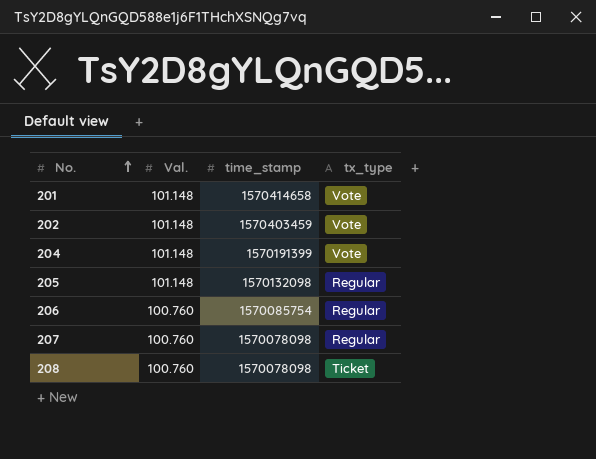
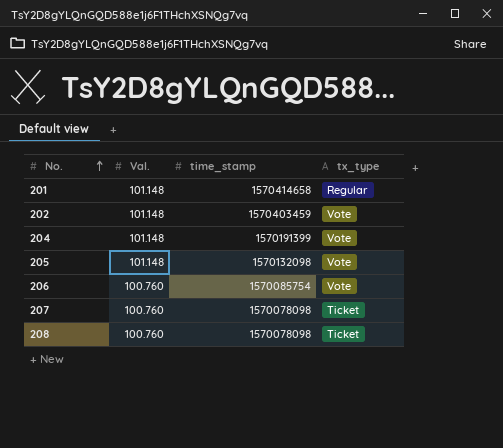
201 | tx_type: Vote -> Regular
205 | tx_type: Regular -> Vote
206 | tx_type: Regular -> Vote
207 | tx_type: Regular -> Ticket

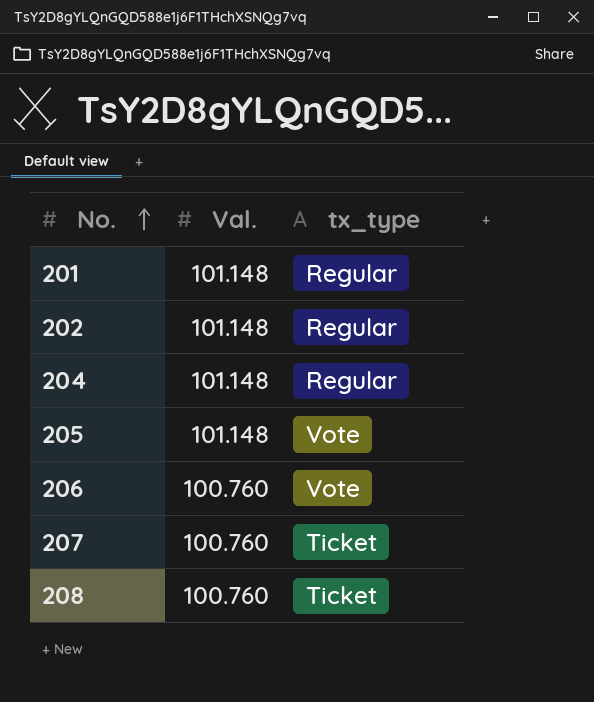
column time_stamp | position: 3 -> none
202 | tx_type: Vote -> Regular
204 | tx_type: Vote -> Regular

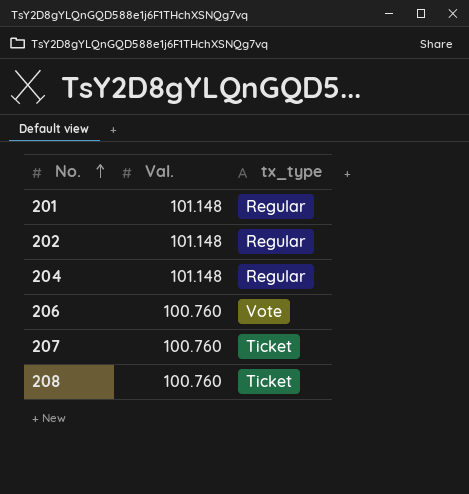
row 205: 101.148 | Vote -> none

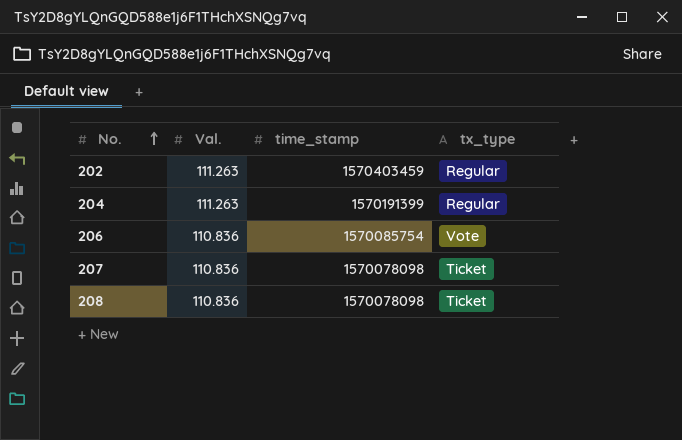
column time_stamp | position: none -> 3
row 201: 101.148 | Regular -> none
202 | Val.: 101.148 -> 111.263
204 | Val.: 101.148 -> 111.263
206 | Val.: 100.760 -> 110.836
207 | Val.: 100.760 -> 110.836
208 | Val.: 100.760 -> 110.836

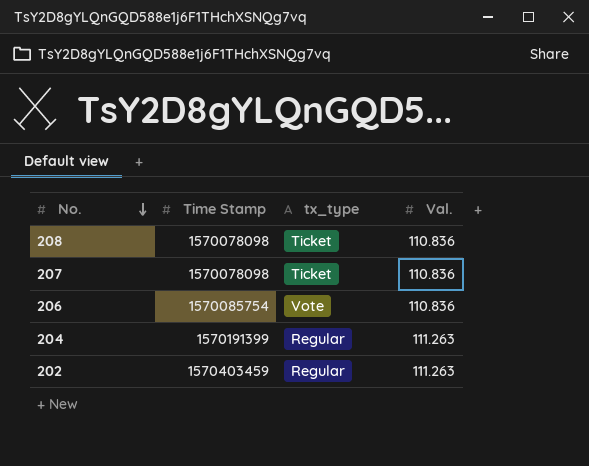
row order: No. ascending -> No. descending
column name: time_stamp -> Time Stamp
column Val. | position: 2 -> 4

